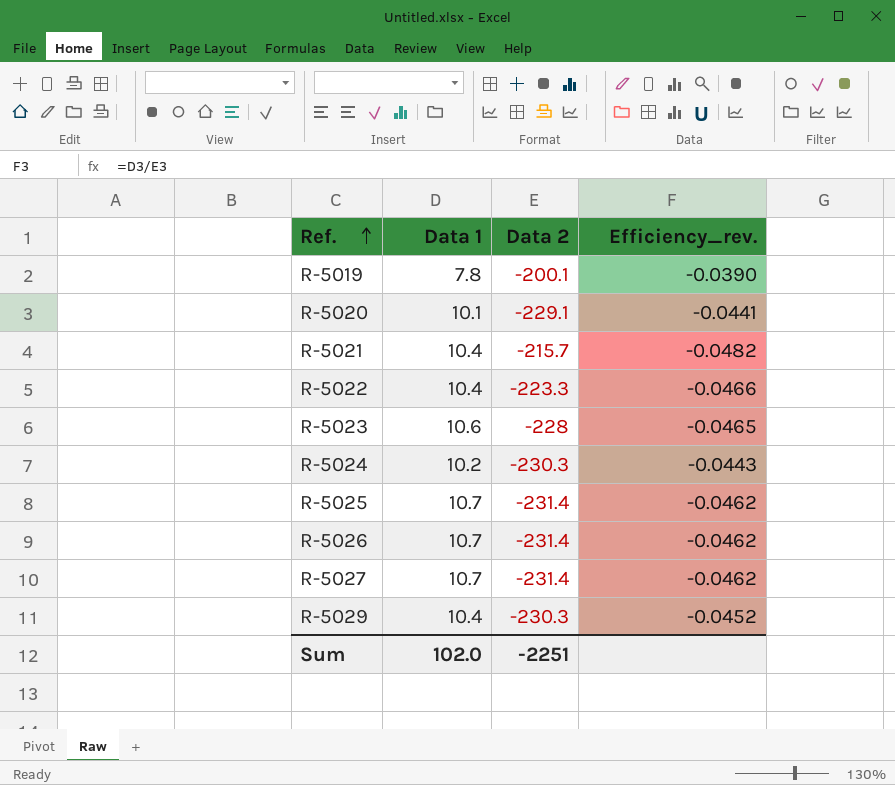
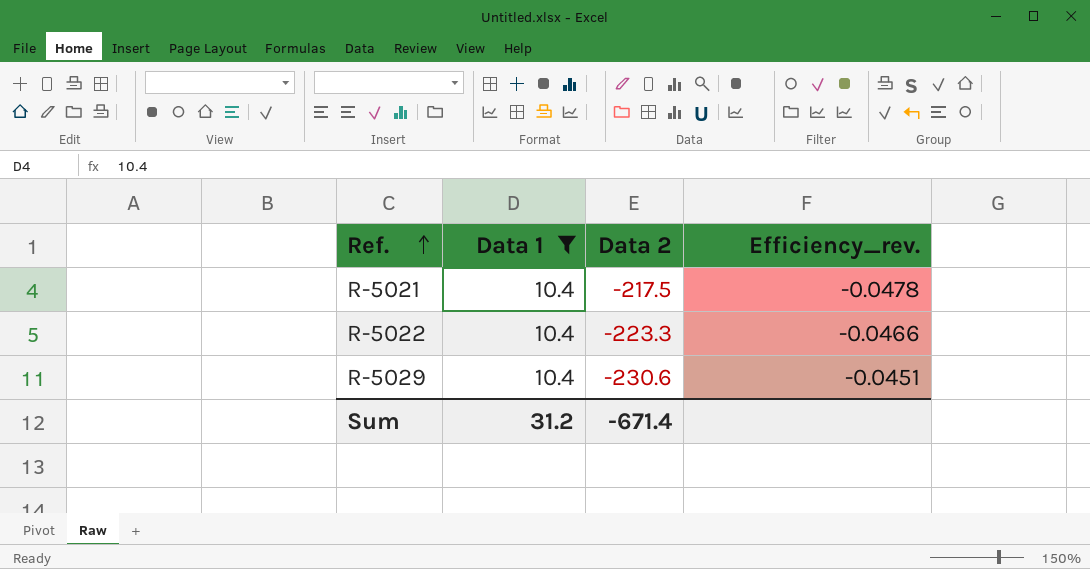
filter: none -> Data 1 = 10.4
R-5021 | Data 2: -215.7 -> -217.5
R-5021 | Efficiency_rev.: -0.0482 -> -0.0478
R-5029 | Data 2: -230.3 -> -230.6
R-5029 | Efficiency_rev.: -0.0452 -> -0.0451
Sum | Data 1: 102.0 -> 31.2
Sum | Data 2: -2251 -> -671.4

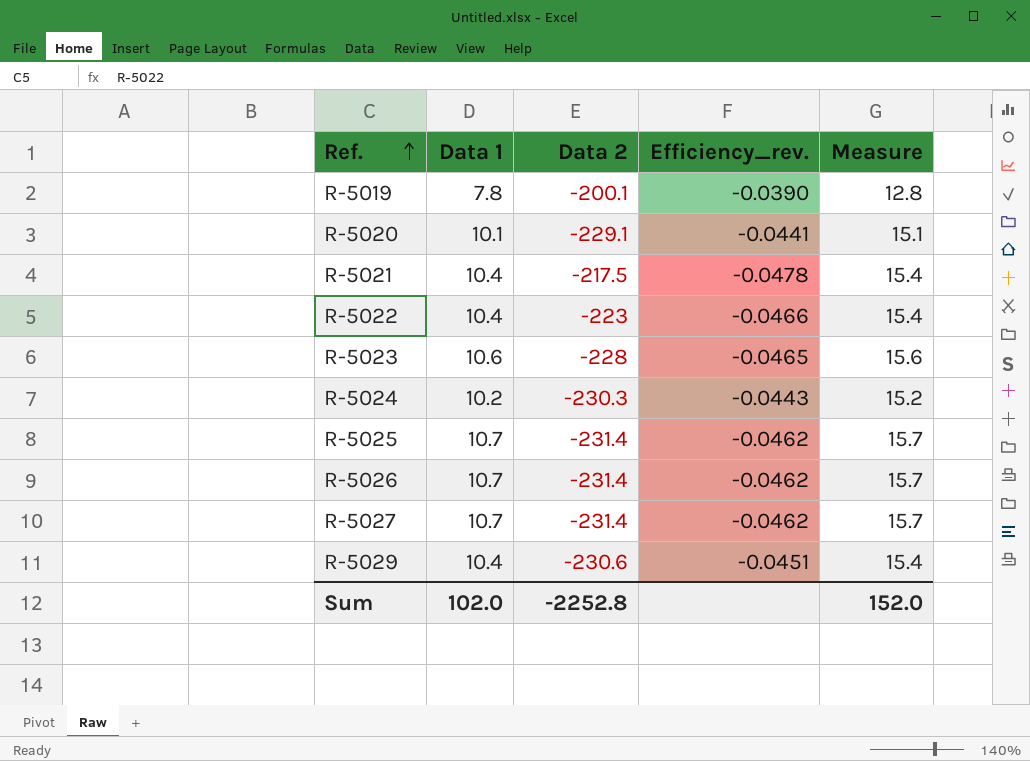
filter: Data 1 = 10.4 -> none
column Measure | formula: none -> [Data 1] + 5
R-5022 | Data 2: -223.3 -> -223
Sum | Data 1: 31.2 -> 102.0
Sum | Data 2: -671.4 -> -2252.8

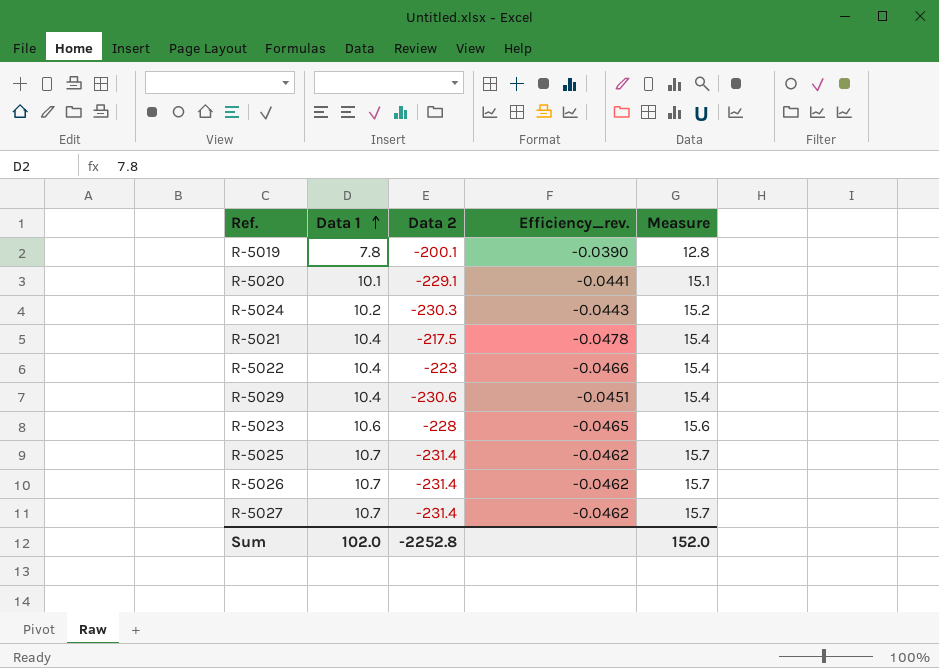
row order: Ref. ascending -> Data 1 ascending

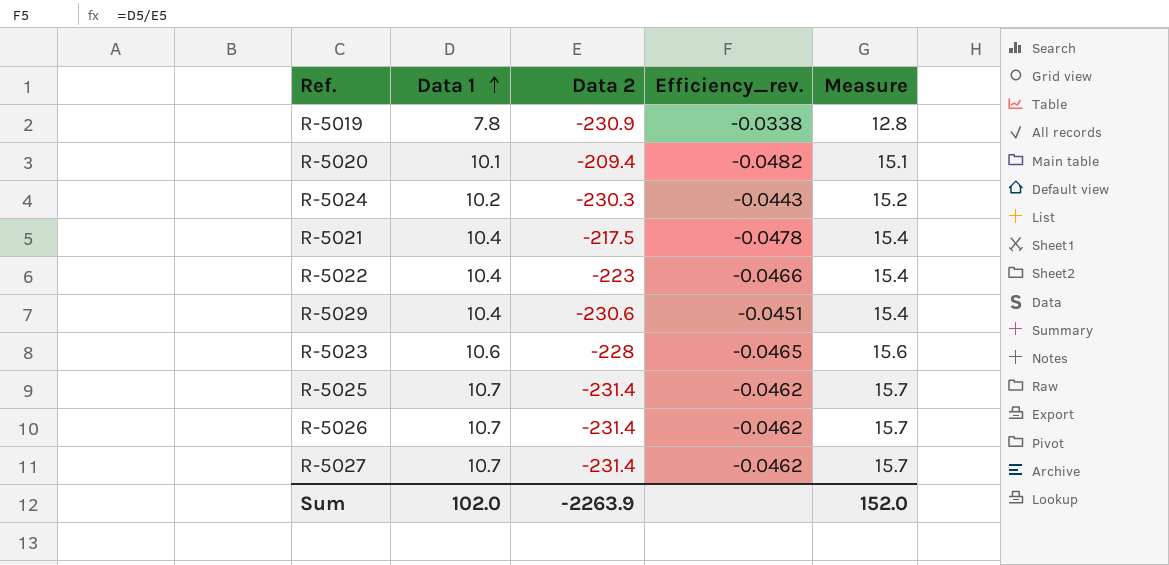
R-5019 | Data 2: -200.1 -> -230.9
R-5019 | Efficiency_rev.: -0.0390 -> -0.0338
R-5020 | Data 2: -229.1 -> -209.4
R-5020 | Efficiency_rev.: -0.0441 -> -0.0482
Sum | Data 2: -2252.8 -> -2263.9

